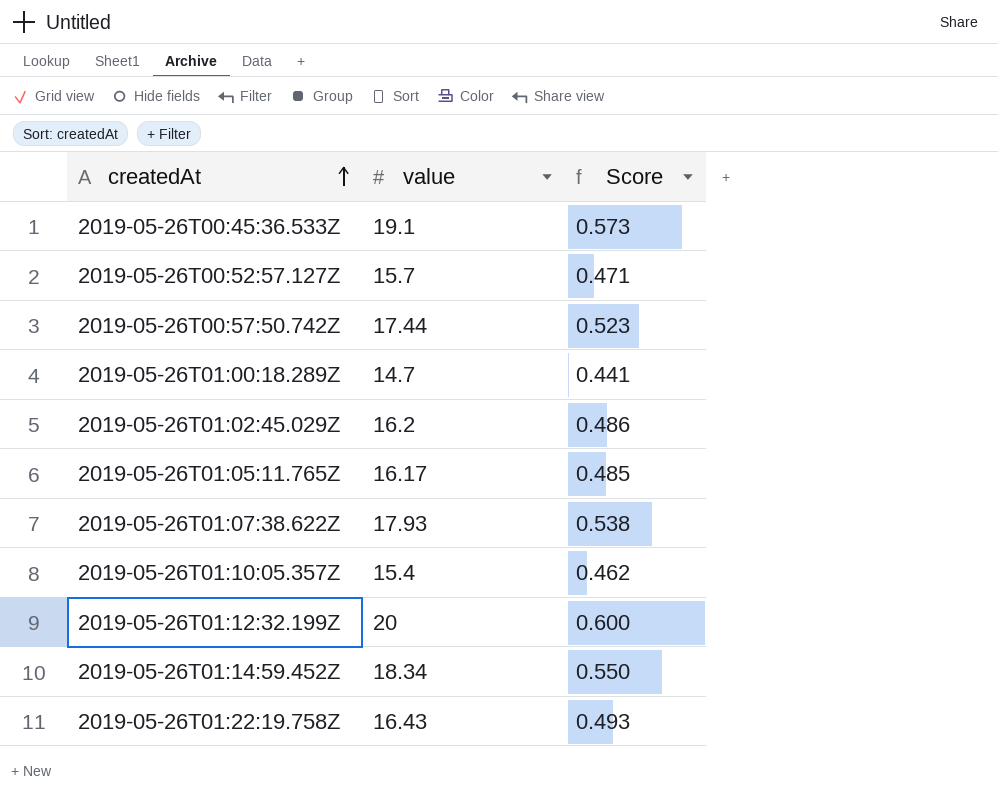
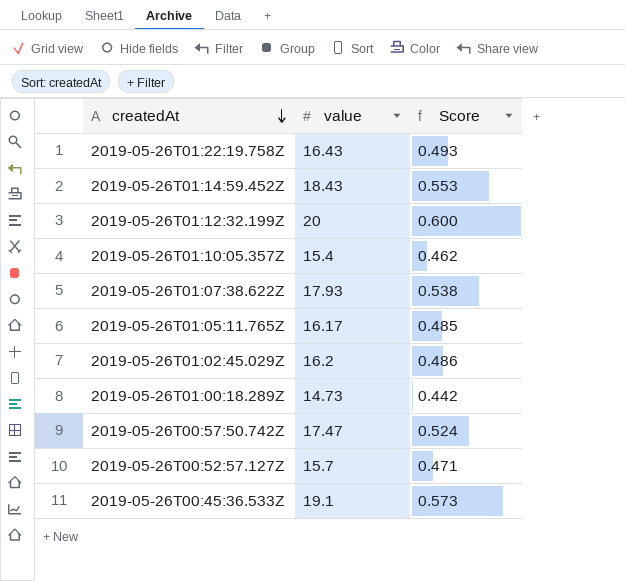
row order: createdAt ascending -> createdAt descending
2019-05-26T01:14:59.452Z | value: 18.34 -> 18.43
2019-05-26T01:14:59.452Z | Score: 0.550 -> 0.553
2019-05-26T01:00:18.289Z | value: 14.7 -> 14.73
2019-05-26T01:00:18.289Z | Score: 0.441 -> 0.442
2019-05-26T00:57:50.742Z | value: 17.44 -> 17.47
2019-05-26T00:57:50.742Z | Score: 0.523 -> 0.524

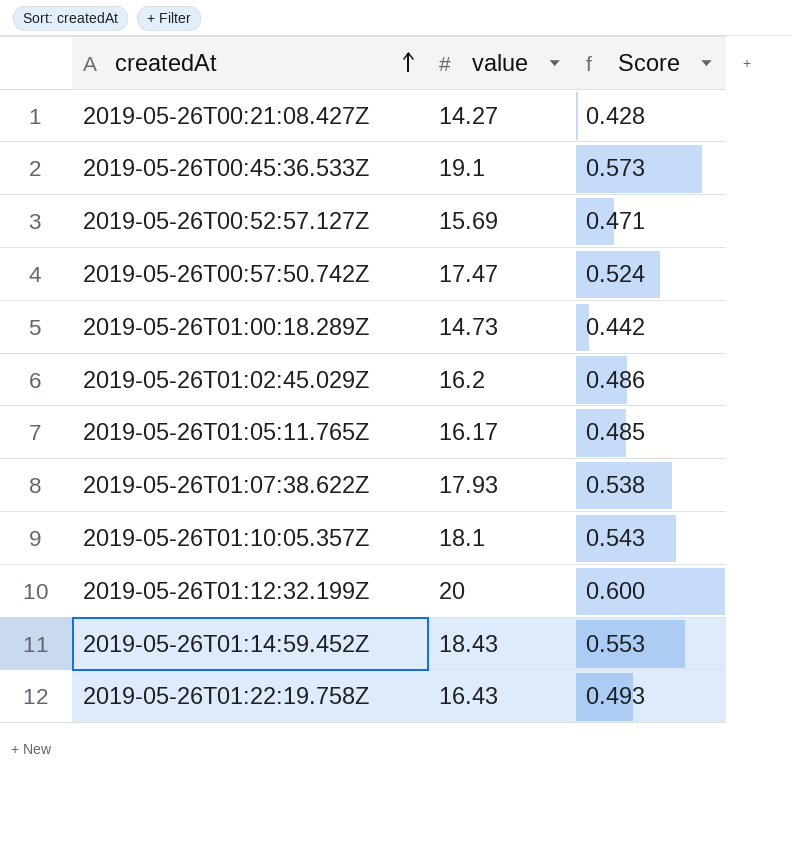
row order: createdAt descending -> createdAt ascending
row 2019-05-26T00:21:08.427Z: none -> 14.27 | 0.428
2019-05-26T00:52:57.127Z | value: 15.7 -> 15.69
2019-05-26T01:10:05.357Z | value: 15.4 -> 18.1
2019-05-26T01:10:05.357Z | Score: 0.462 -> 0.543

